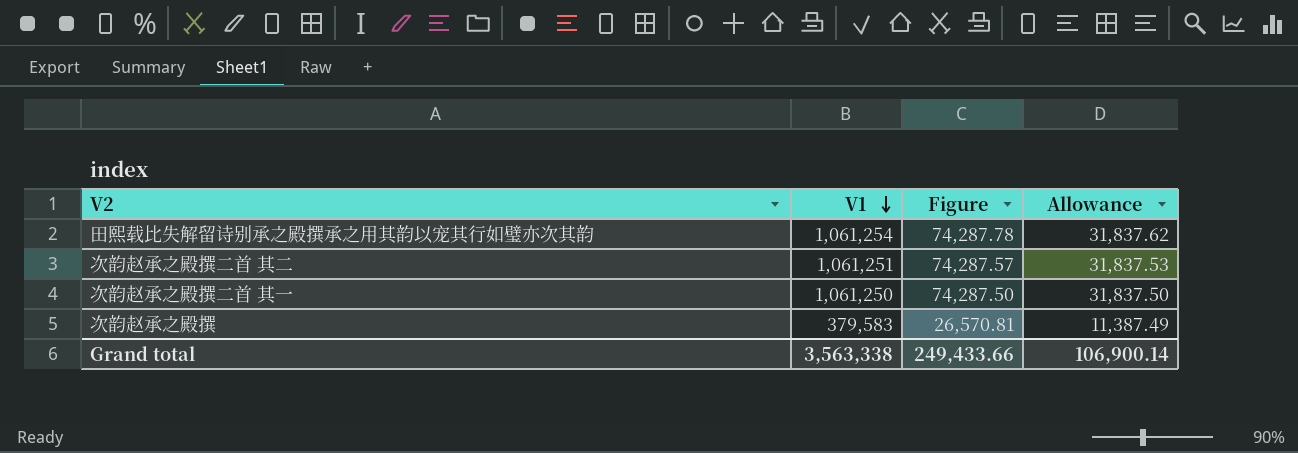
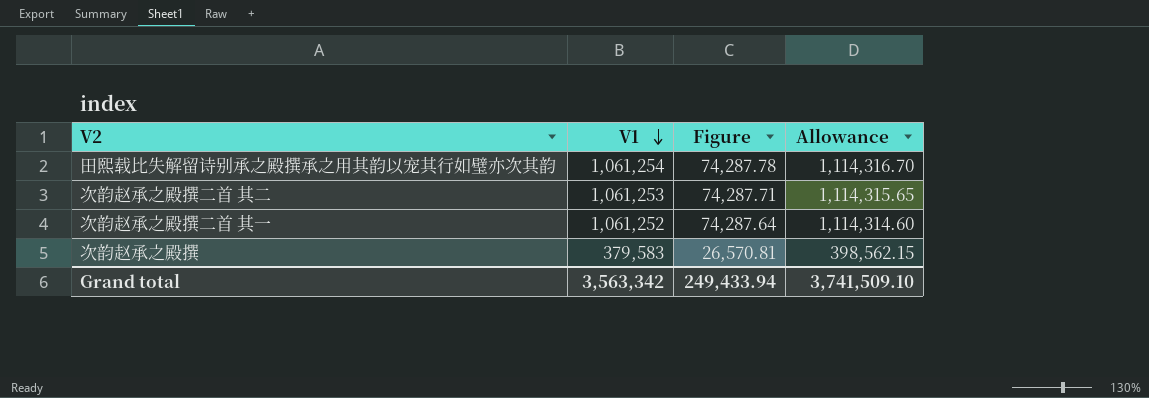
column Allowance | formula: [V1] * 0.03 -> [V1] * 1.05
次韵赵承之殿撰二首 其二 | V1: 1,061,251 -> 1,061,253
次韵赵承之殿撰二首 其二 | Figure: 74,287.57 -> 74,287.71
次韵赵承之殿撰二首 其一 | V1: 1,061,250 -> 1,061,252
次韵赵承之殿撰二首 其一 | Figure: 74,287.50 -> 74,287.64
Grand total | V1: 3,563,338 -> 3,563,342
Grand total | Figure: 249,433.66 -> 249,433.94
Grand total | Allowance: 106,900.14 -> 3,741,509.10

